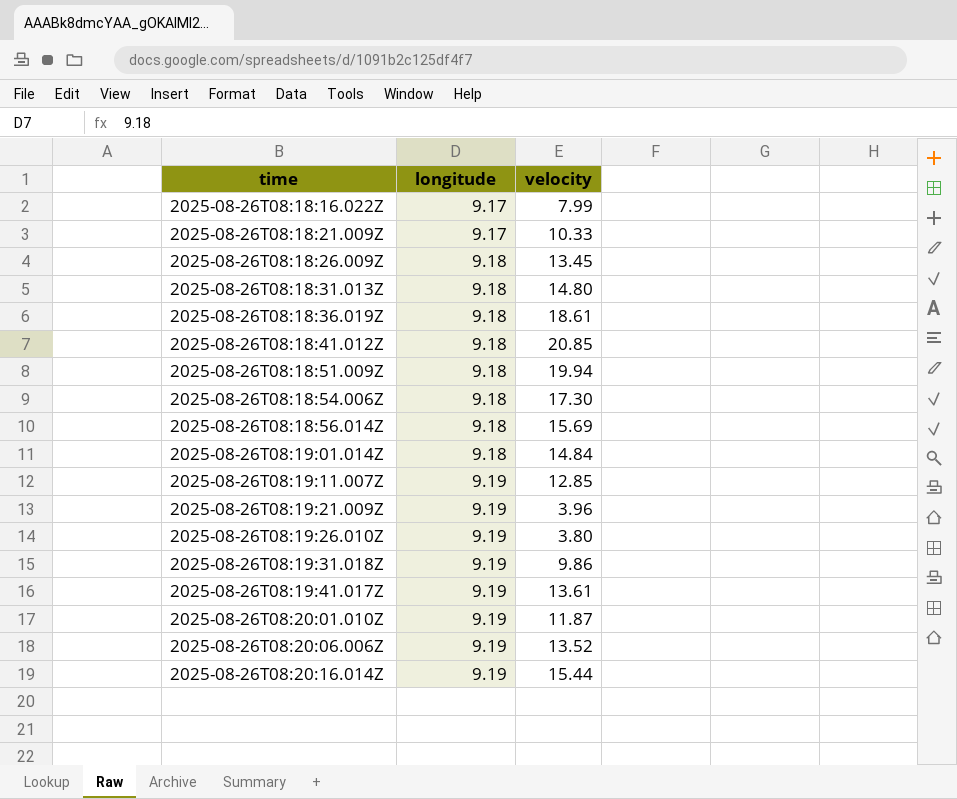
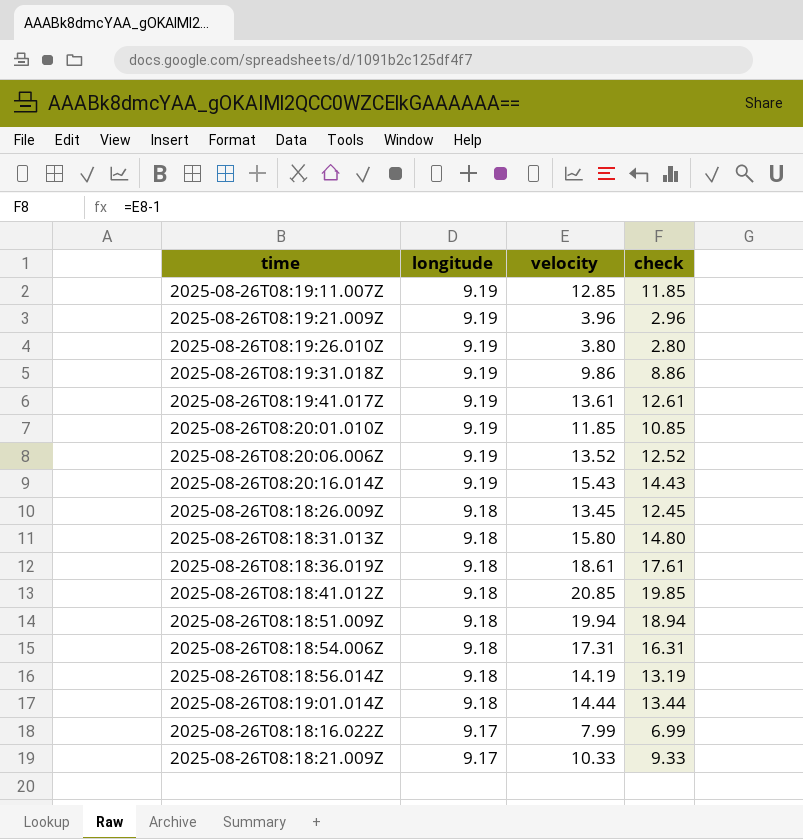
row order: time ascending -> longitude descending
column check | formula: none -> [velocity] - 1
2025-08-26T08:20:01.010Z | velocity: 11.87 -> 11.85
2025-08-26T08:20:16.014Z | velocity: 15.44 -> 15.43
2025-08-26T08:18:31.013Z | velocity: 14.80 -> 15.80
2025-08-26T08:18:54.006Z | velocity: 17.30 -> 17.31
2025-08-26T08:18:56.014Z | velocity: 15.69 -> 14.19
2025-08-26T08:19:01.014Z | velocity: 14.84 -> 14.44

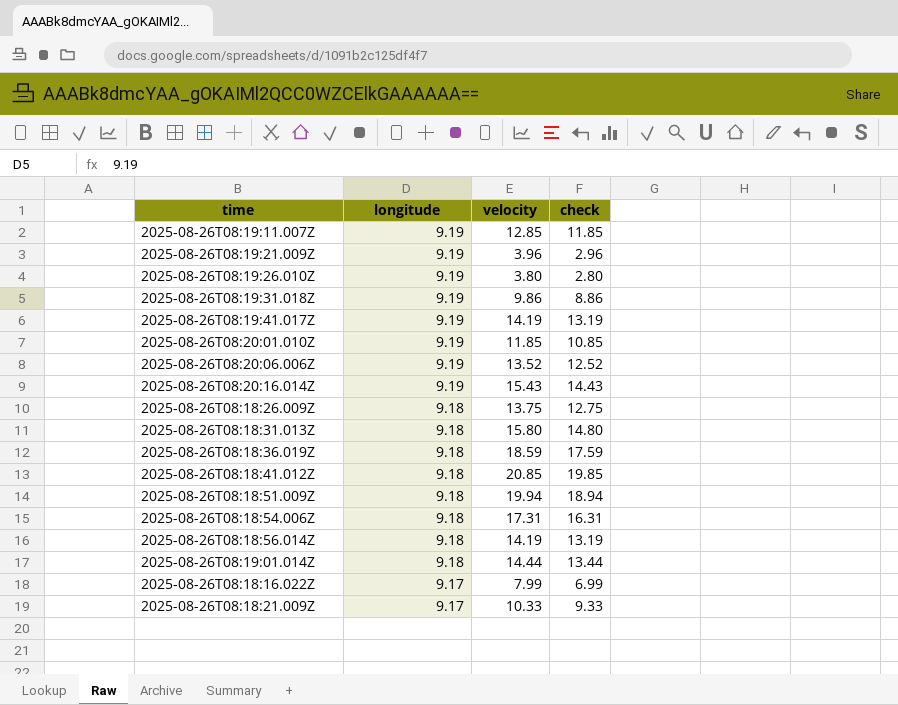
2025-08-26T08:19:41.017Z | velocity: 13.61 -> 14.19
2025-08-26T08:19:41.017Z | check: 12.61 -> 13.19
2025-08-26T08:18:26.009Z | velocity: 13.45 -> 13.75
2025-08-26T08:18:26.009Z | check: 12.45 -> 12.75
2025-08-26T08:18:36.019Z | velocity: 18.61 -> 18.59
2025-08-26T08:18:36.019Z | check: 17.61 -> 17.59

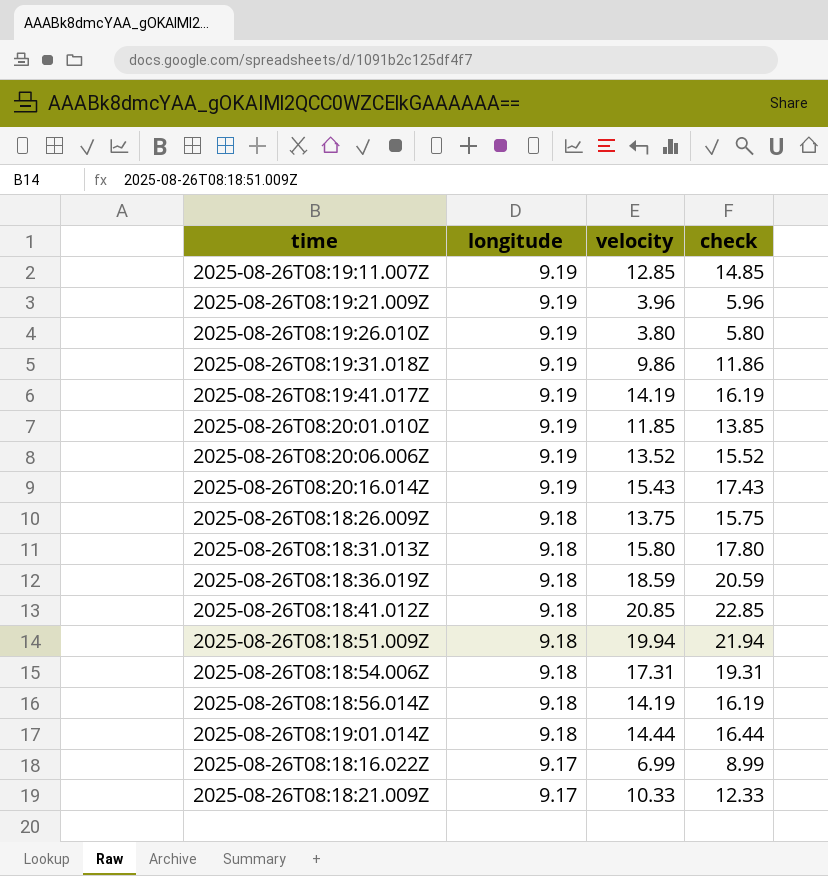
column check | formula: [velocity] - 1 -> [velocity] + 2
2025-08-26T08:18:16.022Z | velocity: 7.99 -> 6.99

